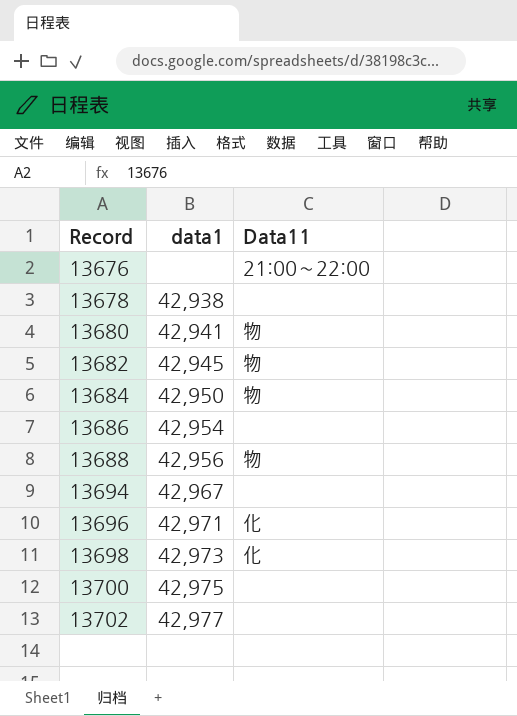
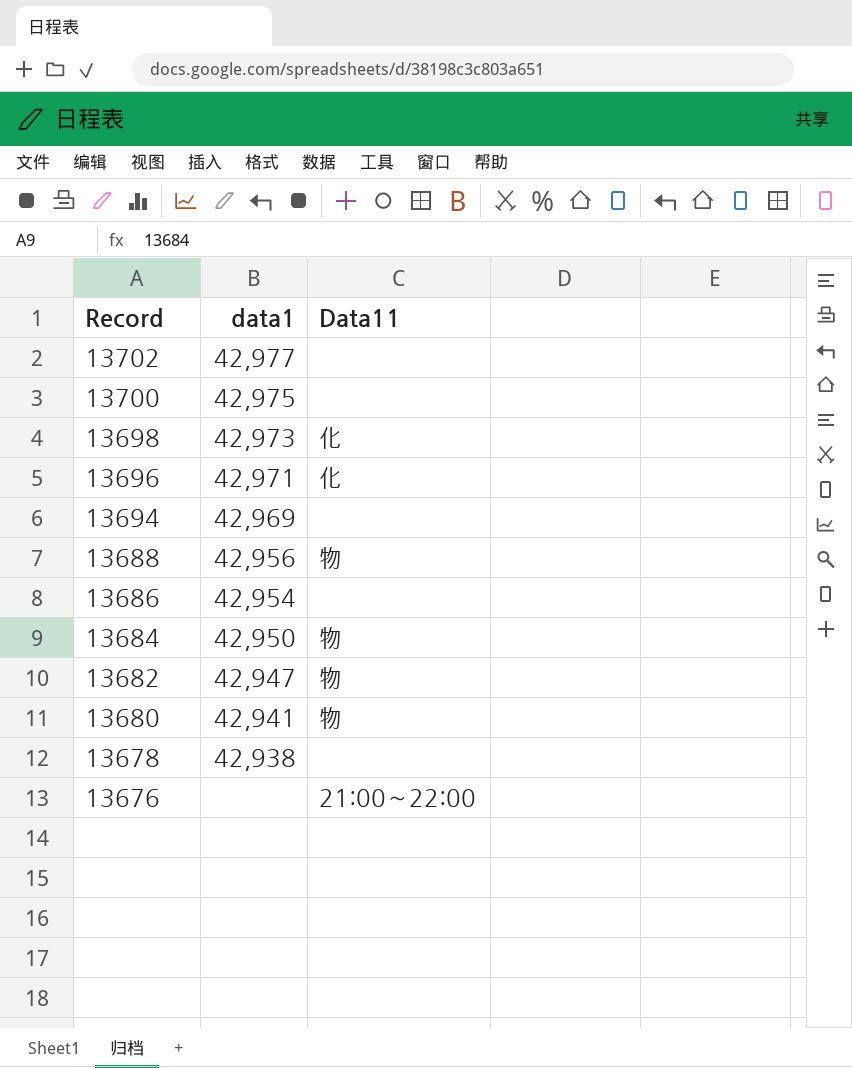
row order: Record ascending -> Record descending
13694 | data1: 42,967 -> 42,969
13682 | data1: 42,945 -> 42,947

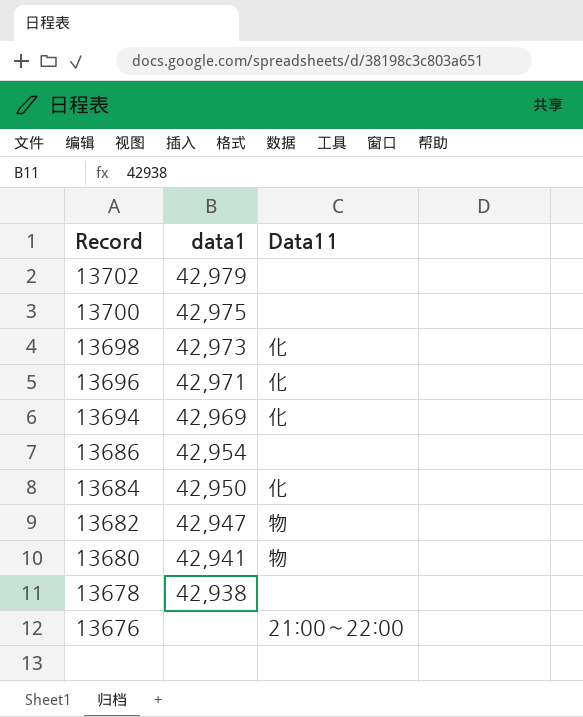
row 13688: 42,956 | 物 -> none
13702 | data1: 42,977 -> 42,979
13694 | Data11: none -> 化
13684 | Data11: 物 -> 化

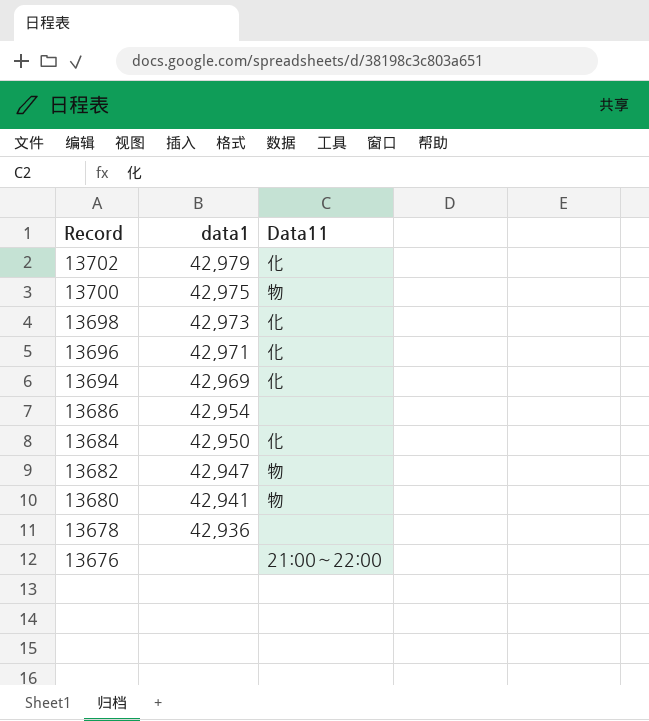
13702 | Data11: none -> 化
13700 | Data11: none -> 物
13678 | data1: 42,938 -> 42,936

